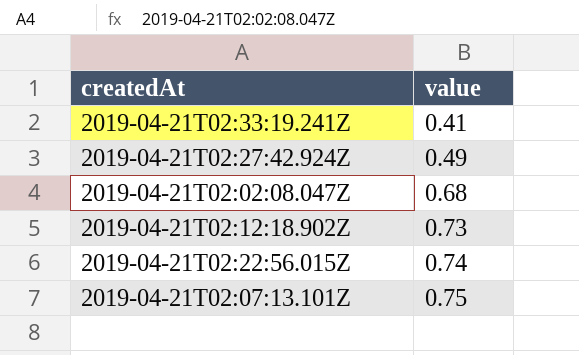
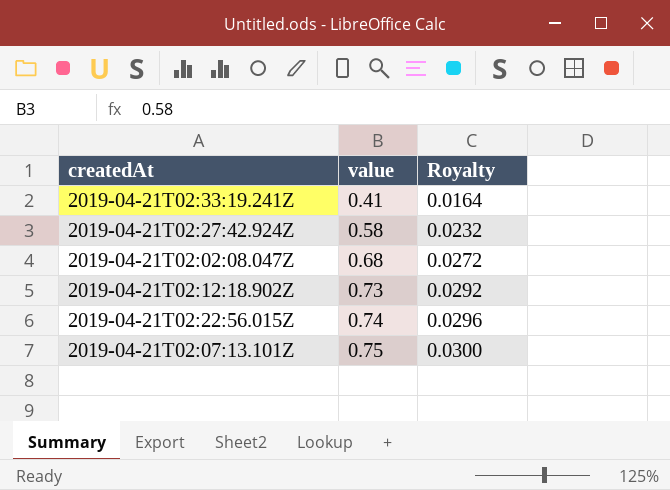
column Royalty | formula: none -> [value] * 0.04
2019-04-21T02:27:42.924Z | value: 0.49 -> 0.58

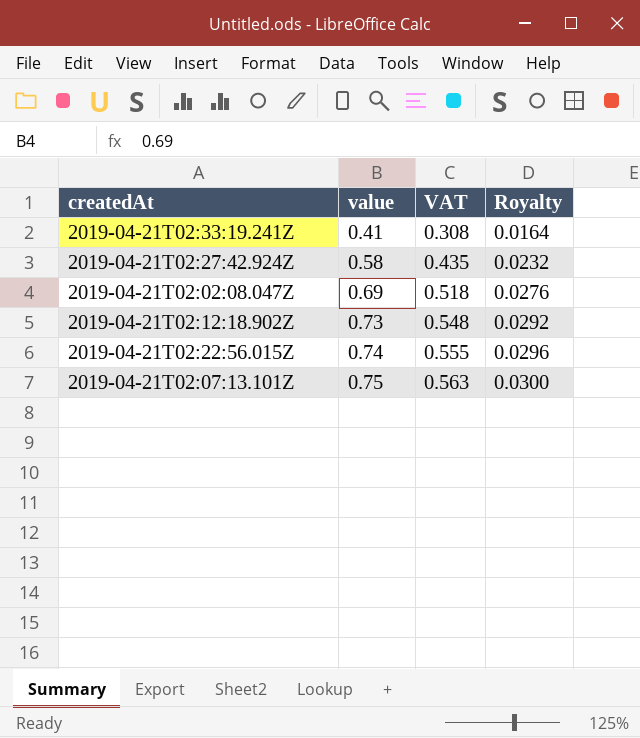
column VAT | formula: none -> [value] * 0.75
2019-04-21T02:02:08.047Z | value: 0.68 -> 0.69
2019-04-21T02:02:08.047Z | Royalty: 0.0272 -> 0.0276

